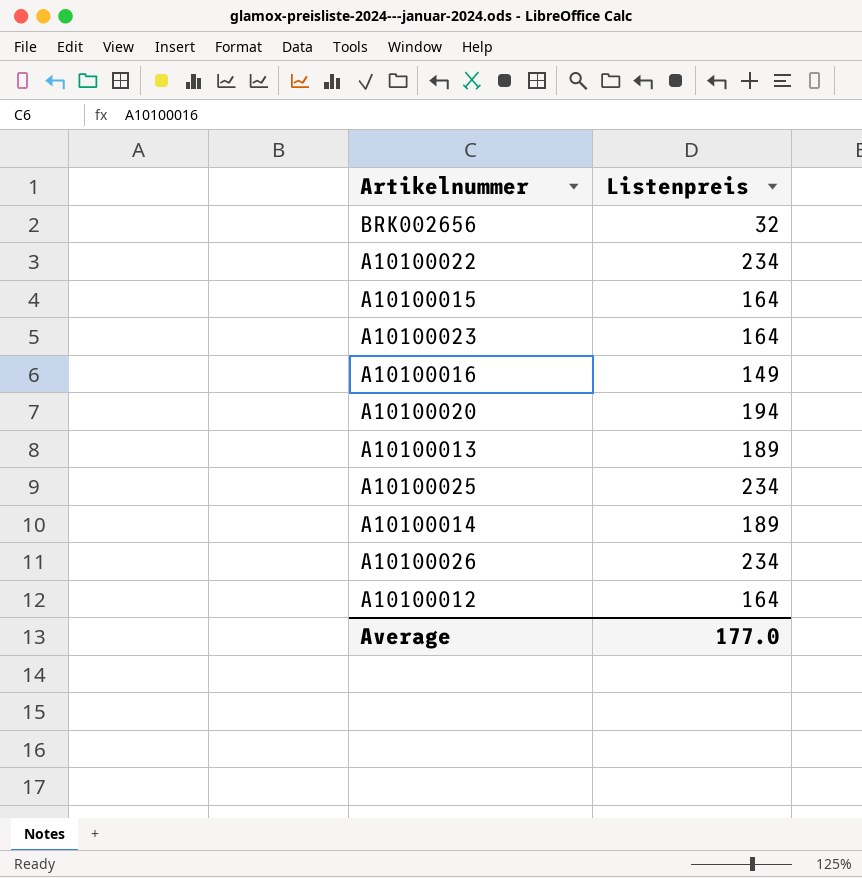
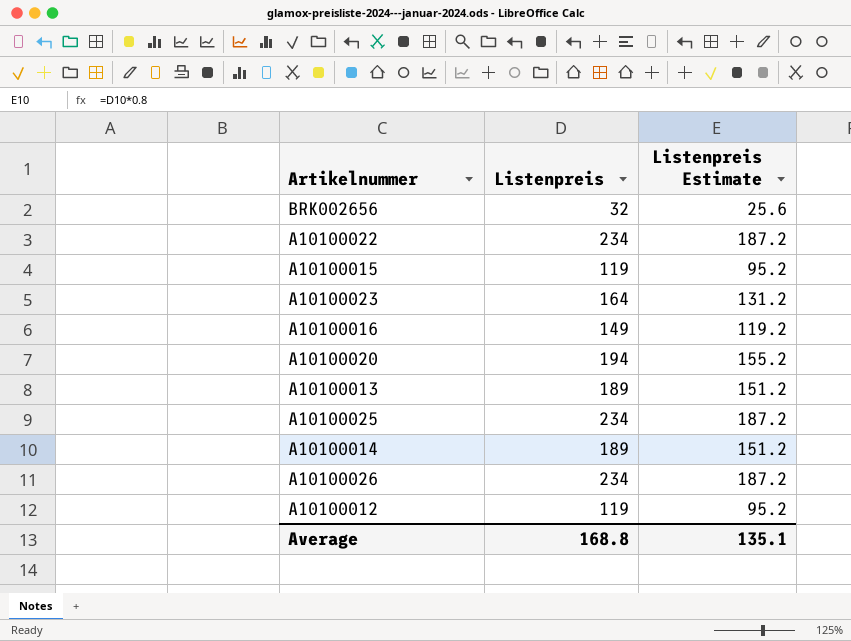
column Listenpreis Estimate | formula: none -> [Listenpreis] * 0.8
A10100015 | Listenpreis: 164 -> 119
A10100012 | Listenpreis: 164 -> 119
Average | Listenpreis: 177.0 -> 168.8

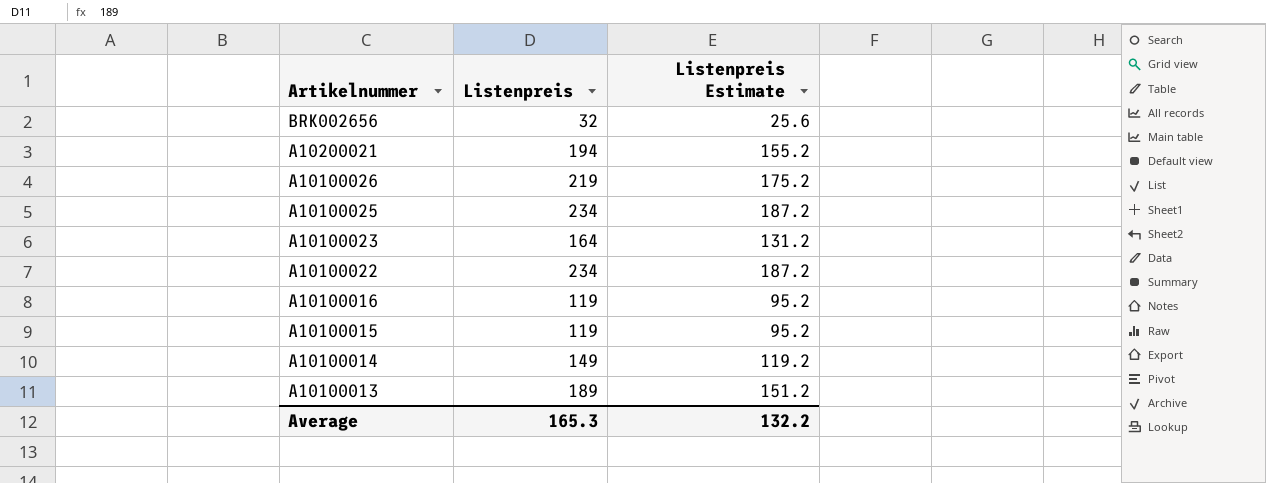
row order: none -> Artikelnummer descending
row A10100020: 194 | 155.2 -> none
row A10100012: 119 | 95.2 -> none
row A10200021: none -> 194 | 155.2
A10100026 | Listenpreis: 234 -> 219
A10100026 | Listenpreis Estimate: 187.2 -> 175.2
A10100016 | Listenpreis: 149 -> 119
A10100016 | Listenpreis Estimate: 119.2 -> 95.2
A10100014 | Listenpreis: 189 -> 149
A10100014 | Listenpreis Estimate: 151.2 -> 119.2
Average | Listenpreis: 168.8 -> 165.3
Average | Listenpreis Estimate: 135.1 -> 132.2

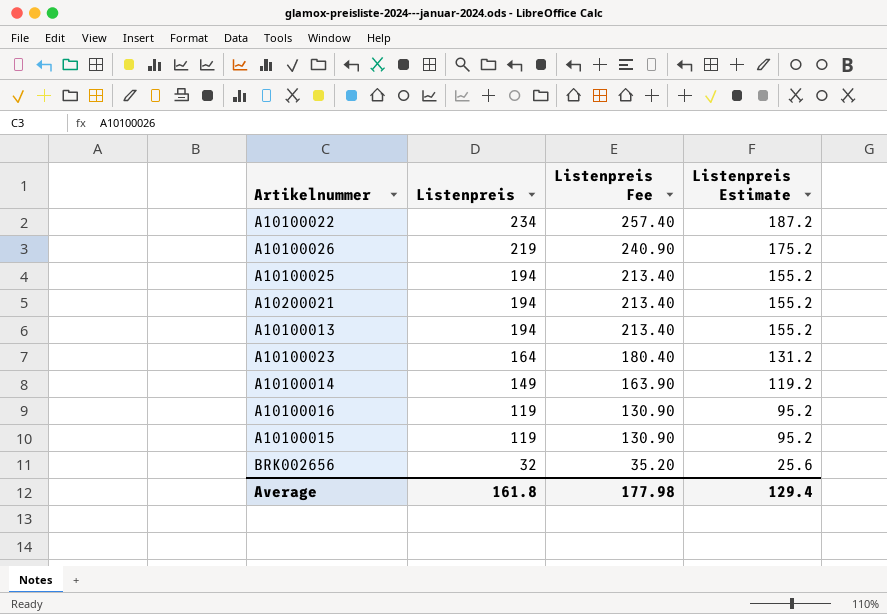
row order: Artikelnummer descending -> Listenpreis descending
column Listenpreis Fee | formula: none -> [Listenpreis] * 1.1
A10100025 | Listenpreis: 234 -> 194
A10100025 | Listenpreis Estimate: 187.2 -> 155.2
A10100013 | Listenpreis: 189 -> 194
A10100013 | Listenpreis Estimate: 151.2 -> 155.2
Average | Listenpreis: 165.3 -> 161.8
Average | Listenpreis Estimate: 132.2 -> 129.4

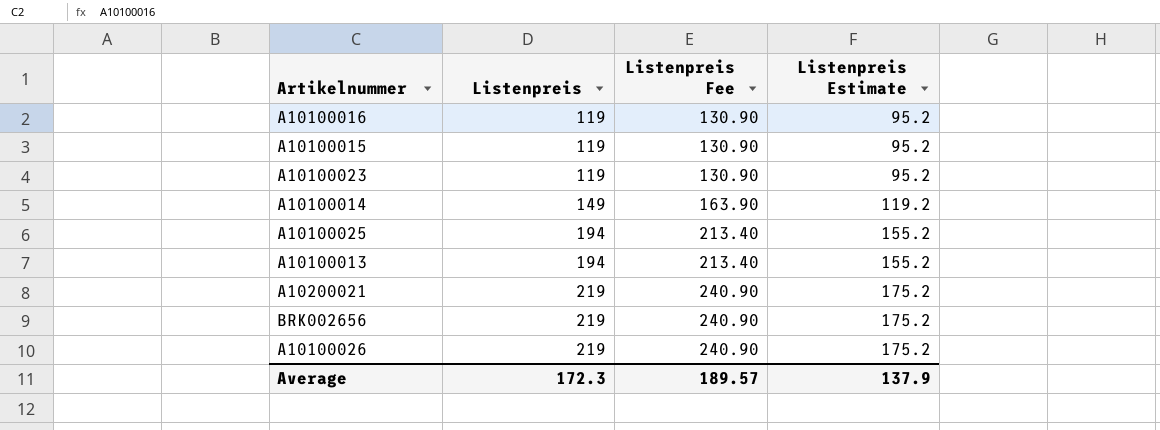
row order: Listenpreis descending -> Listenpreis ascending
row A10100022: 234 | 257.40 | 187.2 -> none
A10100023 | Listenpreis: 164 -> 119
A10100023 | Listenpreis Fee: 180.40 -> 130.90
A10100023 | Listenpreis Estimate: 131.2 -> 95.2
A10200021 | Listenpreis: 194 -> 219
A10200021 | Listenpreis Fee: 213.40 -> 240.90
A10200021 | Listenpreis Estimate: 155.2 -> 175.2
BRK002656 | Listenpreis: 32 -> 219
BRK002656 | Listenpreis Fee: 35.20 -> 240.90
BRK002656 | Listenpreis Estimate: 25.6 -> 175.2
Average | Listenpreis: 161.8 -> 172.3
Average | Listenpreis Fee: 177.98 -> 189.57
Average | Listenpreis Estimate: 129.4 -> 137.9

